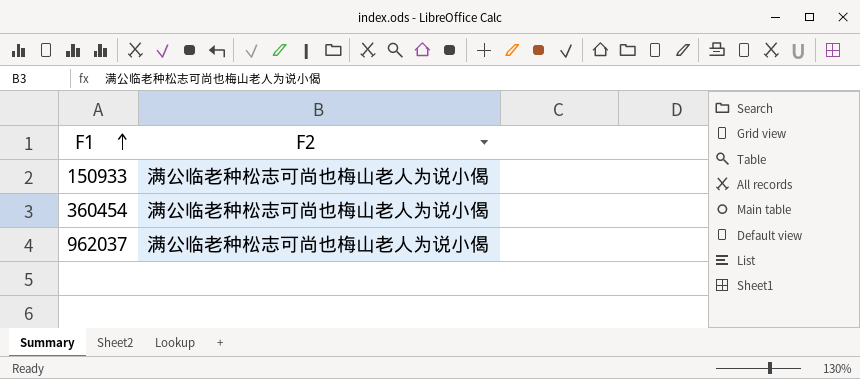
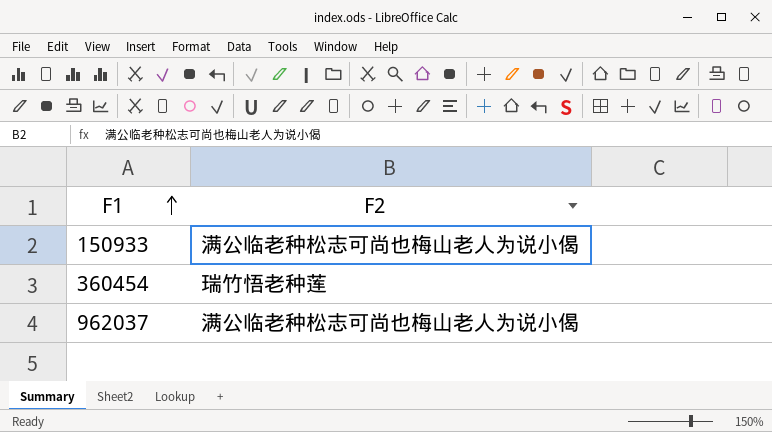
360454 | F2: 满公临老种松志可尚也梅山老人为说小偈 -> 瑞竹悟老种莲

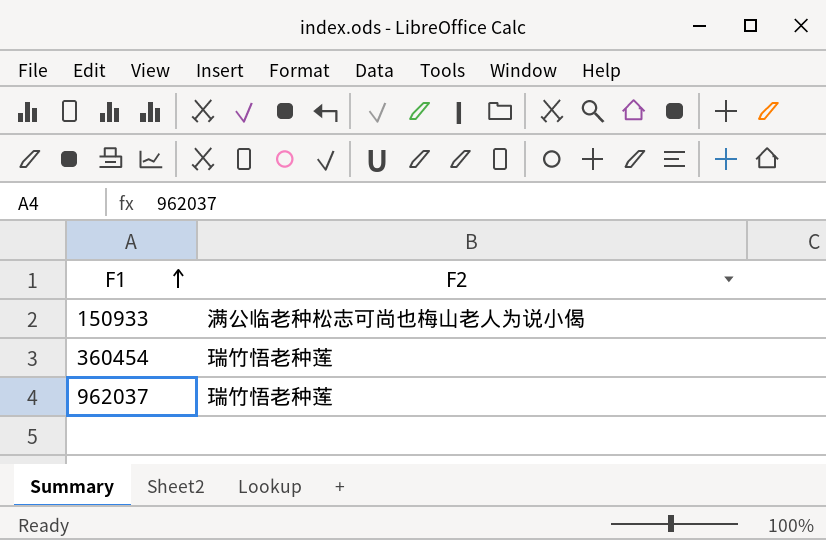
962037 | F2: 满公临老种松志可尚也梅山老人为说小偈 -> 瑞竹悟老种莲

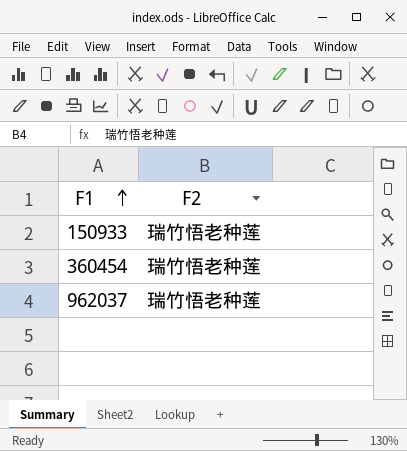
150933 | F2: 满公临老种松志可尚也梅山老人为说小偈 -> 瑞竹悟老种莲

